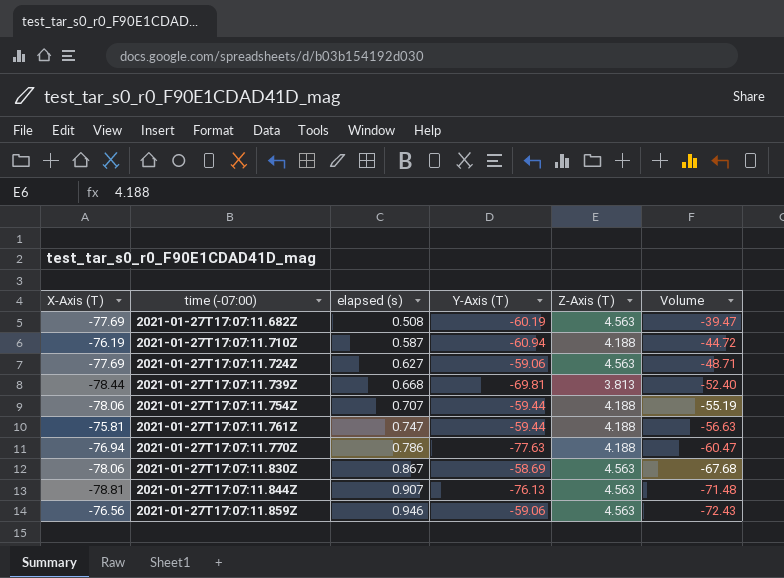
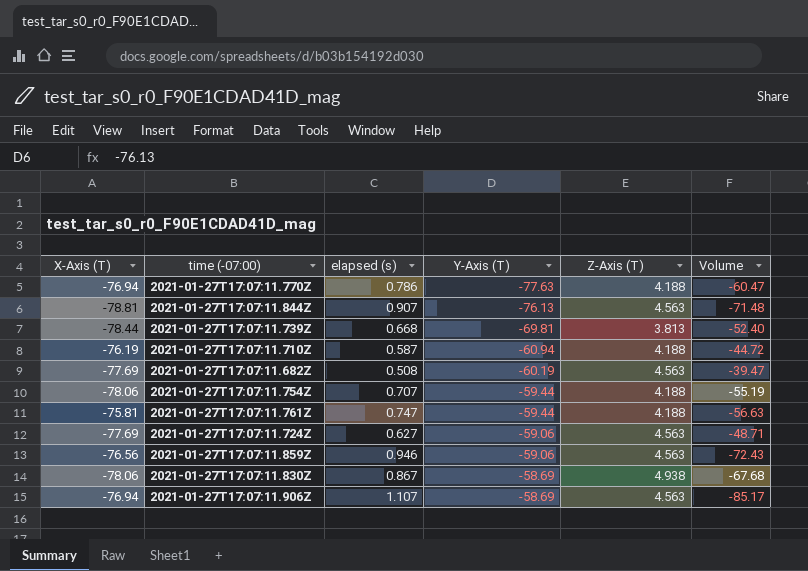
row order: time (-07:00) ascending -> Y-Axis (T) ascending
2021-01-27T17:07:11.830Z | Z-Axis (T): 4.563 -> 4.938
row 2021-01-27T17:07:11.906Z: none -> -76.94 | 1.107 | -58.69 | 4.563 | -85.17

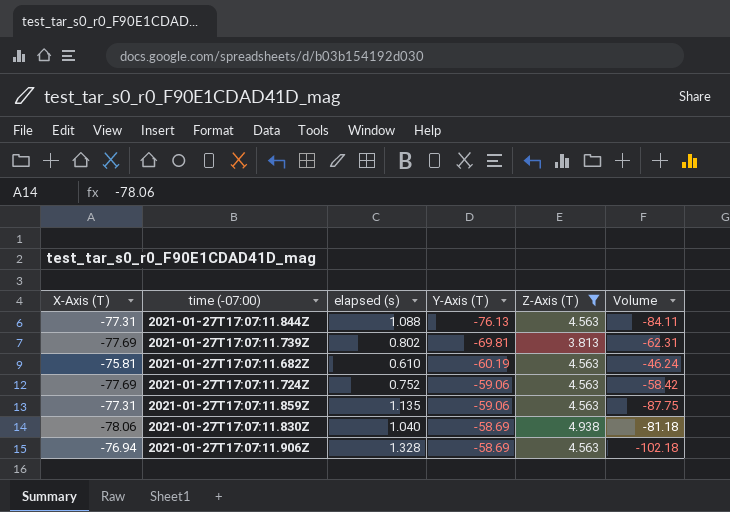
filter: none -> Z-Axis (T) != 4.188
2021-01-27T17:07:11.844Z | X-Axis (T): -78.81 -> -77.31
2021-01-27T17:07:11.844Z | elapsed (s): 0.907 -> 1.088
2021-01-27T17:07:11.844Z | Volume: -71.48 -> -84.11
2021-01-27T17:07:11.739Z | X-Axis (T): -78.44 -> -77.69
2021-01-27T17:07:11.739Z | elapsed (s): 0.668 -> 0.802
2021-01-27T17:07:11.739Z | Volume: -52.40 -> -62.31
2021-01-27T17:07:11.682Z | X-Axis (T): -77.69 -> -75.81
2021-01-27T17:07:11.682Z | elapsed (s): 0.508 -> 0.610
2021-01-27T17:07:11.682Z | Volume: -39.47 -> -46.24
2021-01-27T17:07:11.724Z | elapsed (s): 0.627 -> 0.752
2021-01-27T17:07:11.724Z | Volume: -48.71 -> -58.42
2021-01-27T17:07:11.859Z | X-Axis (T): -76.56 -> -77.31
2021-01-27T17:07:11.859Z | elapsed (s): 0.946 -> 1.135
2021-01-27T17:07:11.859Z | Volume: -72.43 -> -87.75
2021-01-27T17:07:11.830Z | elapsed (s): 0.867 -> 1.040
2021-01-27T17:07:11.830Z | Volume: -67.68 -> -81.18
2021-01-27T17:07:11.906Z | elapsed (s): 1.107 -> 1.328
2021-01-27T17:07:11.906Z | Volume: -85.17 -> -102.18

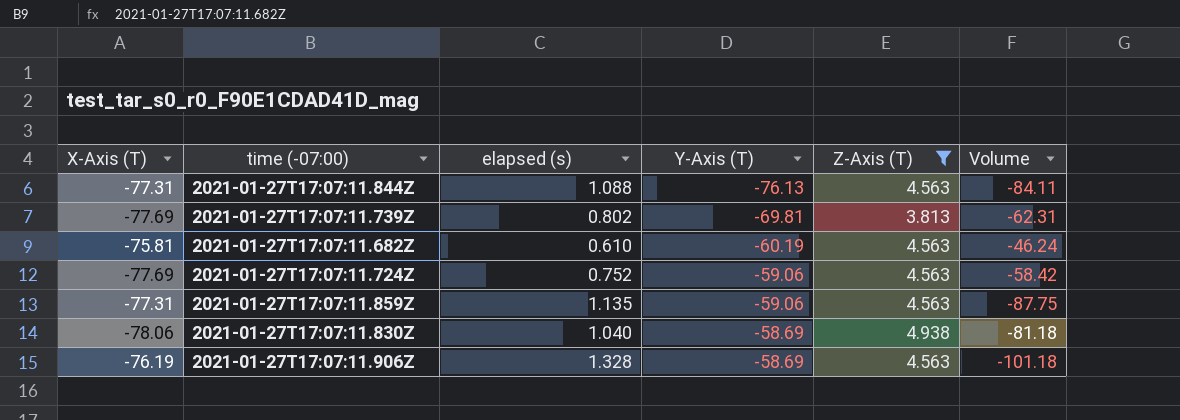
2021-01-27T17:07:11.906Z | X-Axis (T): -76.94 -> -76.19
2021-01-27T17:07:11.906Z | Volume: -102.18 -> -101.18

